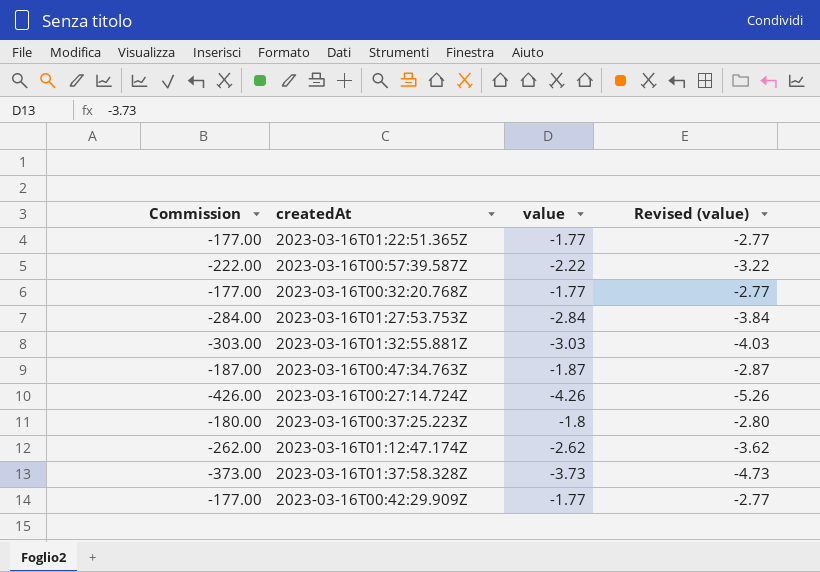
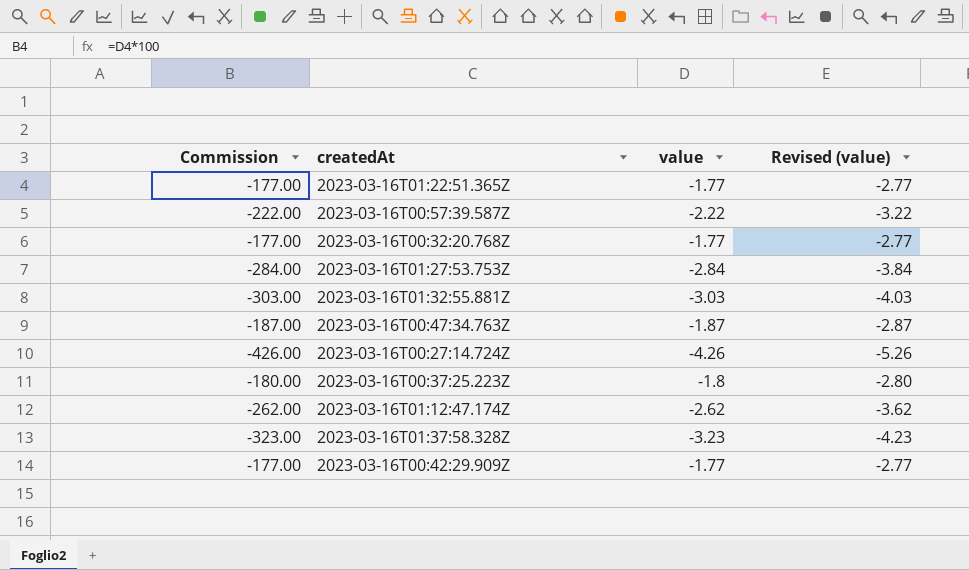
2023-03-16T01:37:58.328Z | Commission: -373.00 -> -323.00
2023-03-16T01:37:58.328Z | value: -3.73 -> -3.23
2023-03-16T01:37:58.328Z | Revised (value): -4.73 -> -4.23

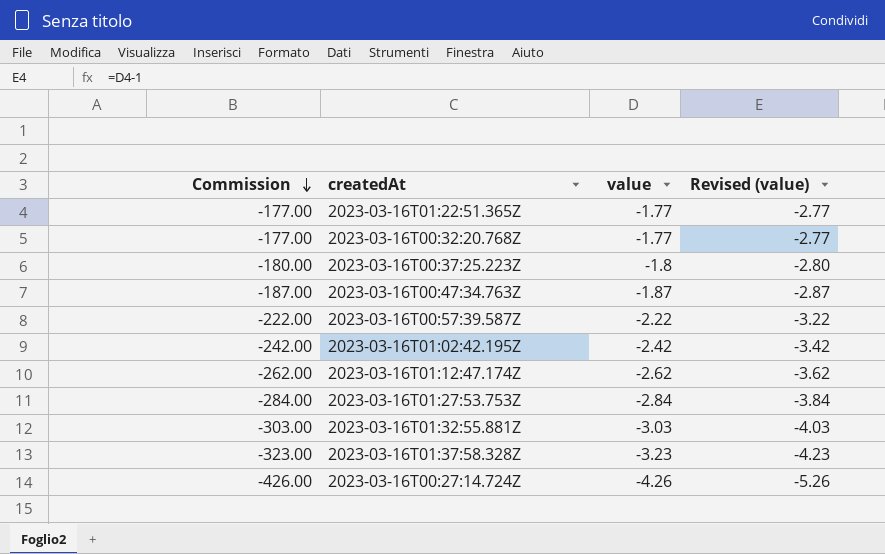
row order: none -> Commission descending
row 2023-03-16T00:42:29.909Z: -177.00 | -1.77 | -2.77 -> none
row 2023-03-16T01:02:42.195Z: none -> -242.00 | -2.42 | -3.42

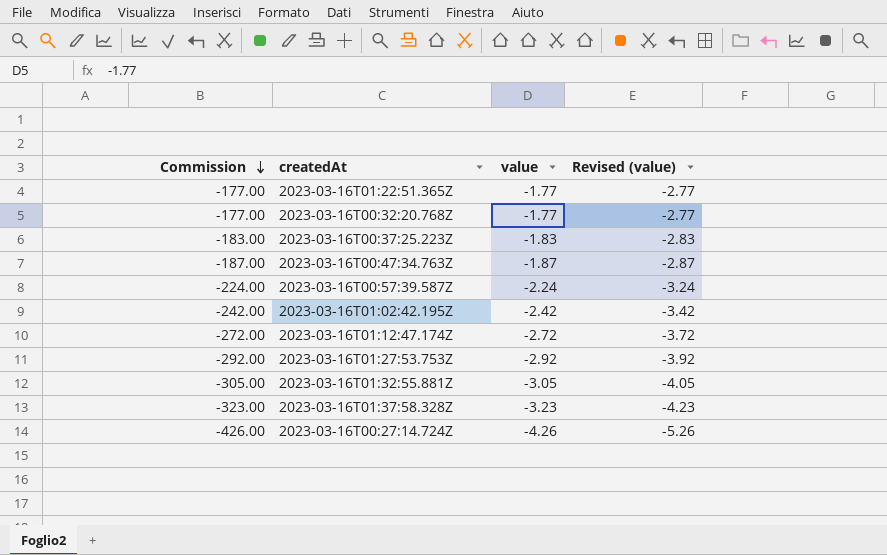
2023-03-16T00:37:25.223Z | Commission: -180.00 -> -183.00
2023-03-16T00:37:25.223Z | value: -1.8 -> -1.83
2023-03-16T00:37:25.223Z | Revised (value): -2.80 -> -2.83
2023-03-16T00:57:39.587Z | Commission: -222.00 -> -224.00
2023-03-16T00:57:39.587Z | value: -2.22 -> -2.24
2023-03-16T00:57:39.587Z | Revised (value): -3.22 -> -3.24
2023-03-16T01:12:47.174Z | Commission: -262.00 -> -272.00
2023-03-16T01:12:47.174Z | value: -2.62 -> -2.72
2023-03-16T01:12:47.174Z | Revised (value): -3.62 -> -3.72
2023-03-16T01:27:53.753Z | Commission: -284.00 -> -292.00
2023-03-16T01:27:53.753Z | value: -2.84 -> -2.92
2023-03-16T01:27:53.753Z | Revised (value): -3.84 -> -3.92
2023-03-16T01:32:55.881Z | Commission: -303.00 -> -305.00
2023-03-16T01:32:55.881Z | value: -3.03 -> -3.05
2023-03-16T01:32:55.881Z | Revised (value): -4.03 -> -4.05

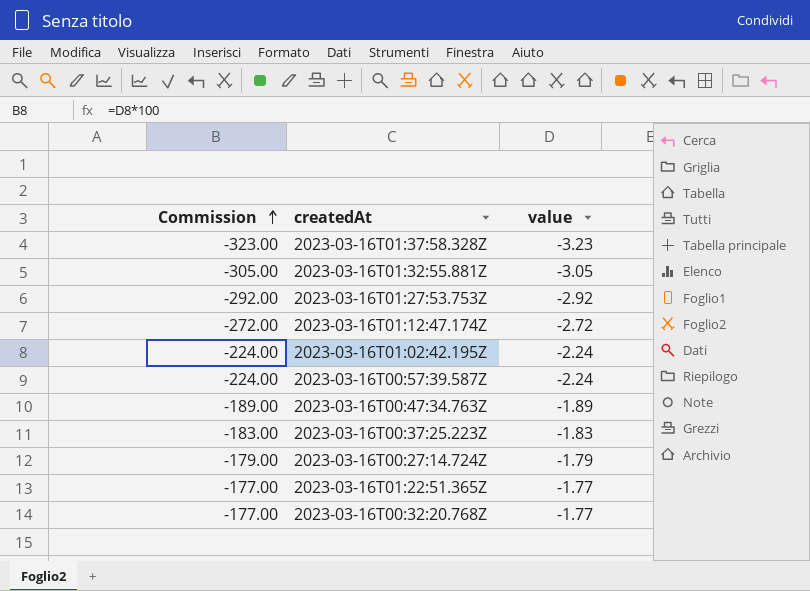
row order: Commission descending -> Commission ascending
column Revised (value) | formula: [value] - 1 -> none
2023-03-16T01:02:42.195Z | Commission: -242.00 -> -224.00
2023-03-16T01:02:42.195Z | value: -2.42 -> -2.24
2023-03-16T00:47:34.763Z | Commission: -187.00 -> -189.00
2023-03-16T00:47:34.763Z | value: -1.87 -> -1.89
2023-03-16T00:27:14.724Z | Commission: -426.00 -> -179.00
2023-03-16T00:27:14.724Z | value: -4.26 -> -1.79

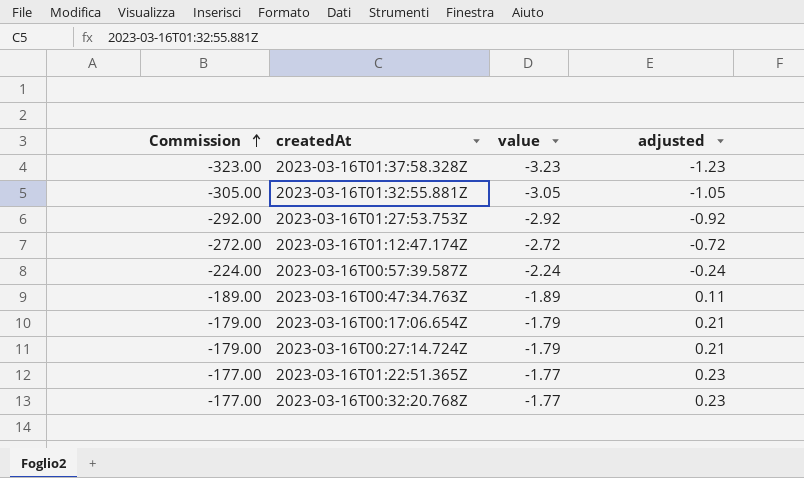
column adjusted | formula: none -> [value] + 2
row 2023-03-16T01:02:42.195Z: -224.00 | -2.24 -> none
row 2023-03-16T00:37:25.223Z: -183.00 | -1.83 -> none
row 2023-03-16T00:17:06.654Z: none -> -179.00 | -1.79 | 0.21

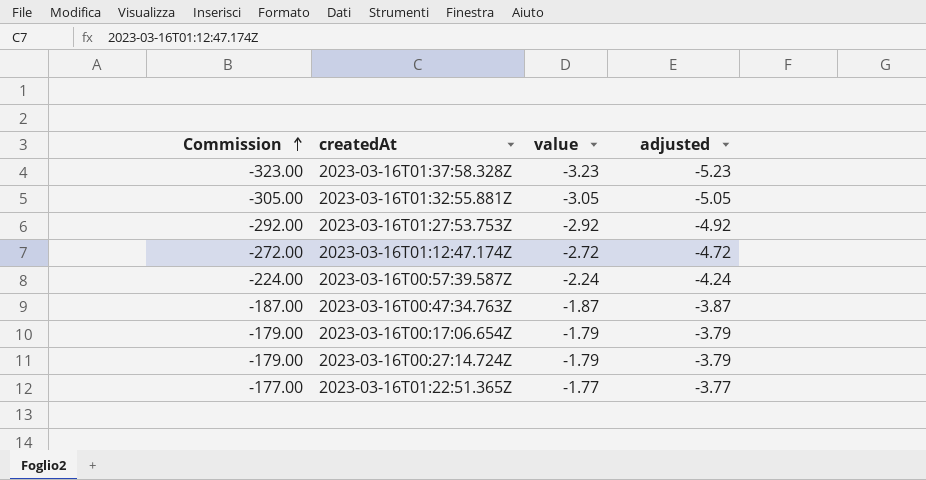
column adjusted | formula: [value] + 2 -> [value] - 2
row 2023-03-16T00:32:20.768Z: -177.00 | -1.77 | 0.23 -> none
2023-03-16T00:47:34.763Z | Commission: -189.00 -> -187.00
2023-03-16T00:47:34.763Z | value: -1.89 -> -1.87

